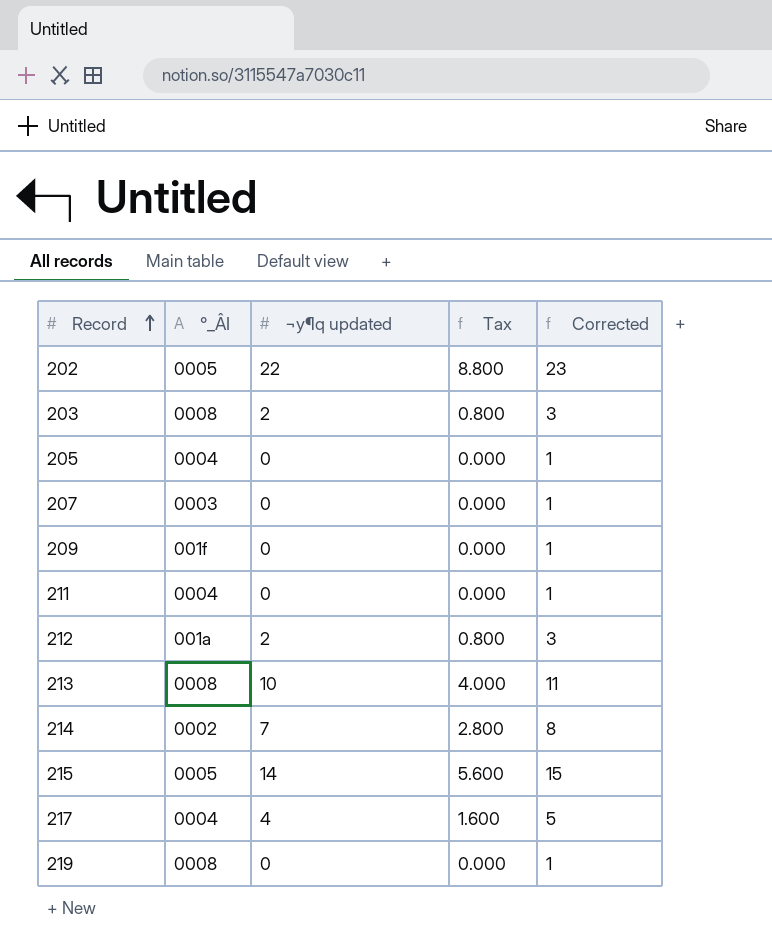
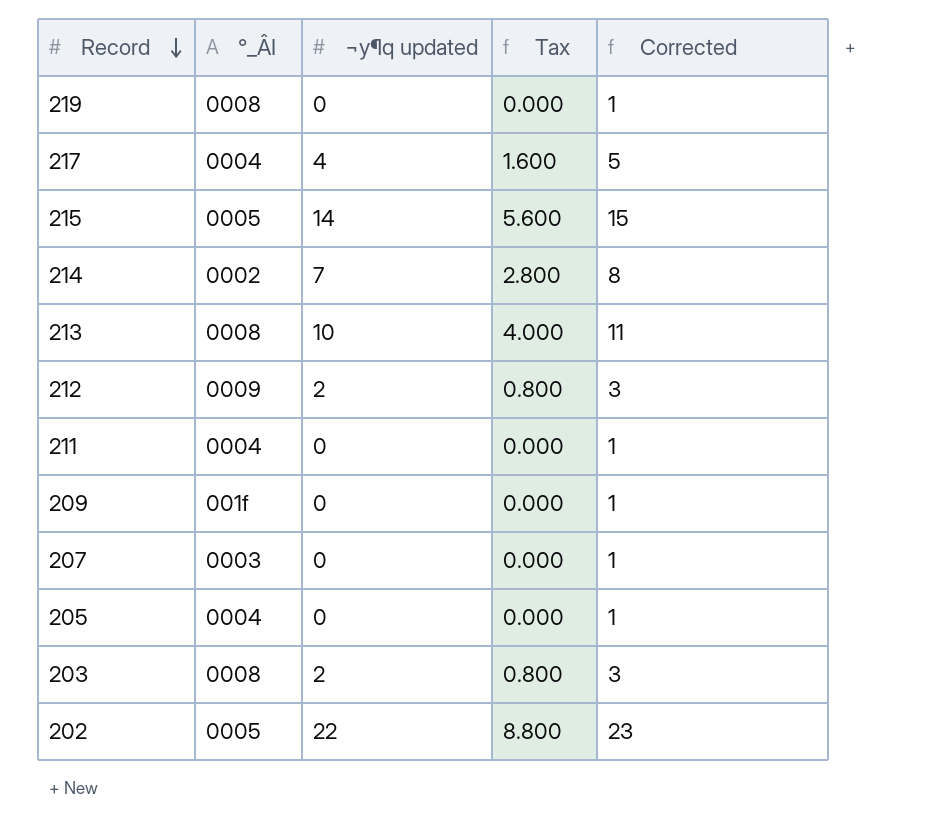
row order: Record ascending -> Record descending
212 | °_ÂI: 001a -> 0009

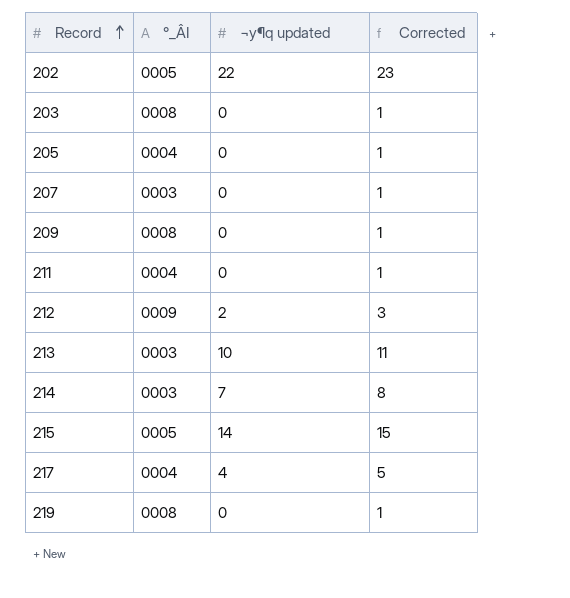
row order: Record descending -> Record ascending
column Tax | formula: [¬y¶q updated] * 0.4 -> none
203 | ¬y¶q updated: 2 -> 0
203 | Corrected: 3 -> 1
209 | °_ÂI: 001f -> 0008
213 | °_ÂI: 0008 -> 0003
214 | °_ÂI: 0002 -> 0003

